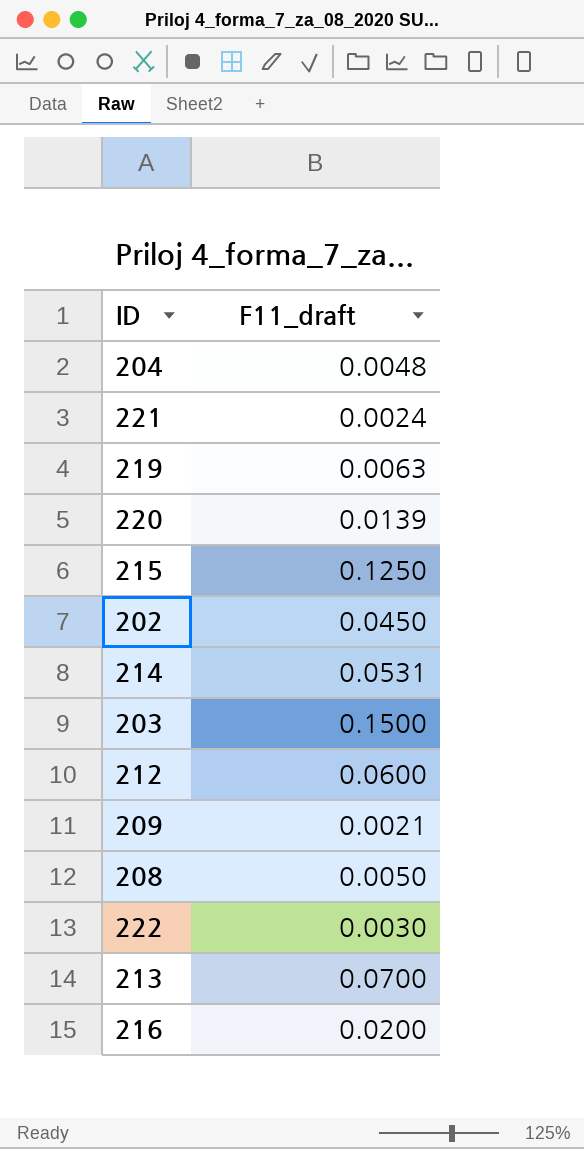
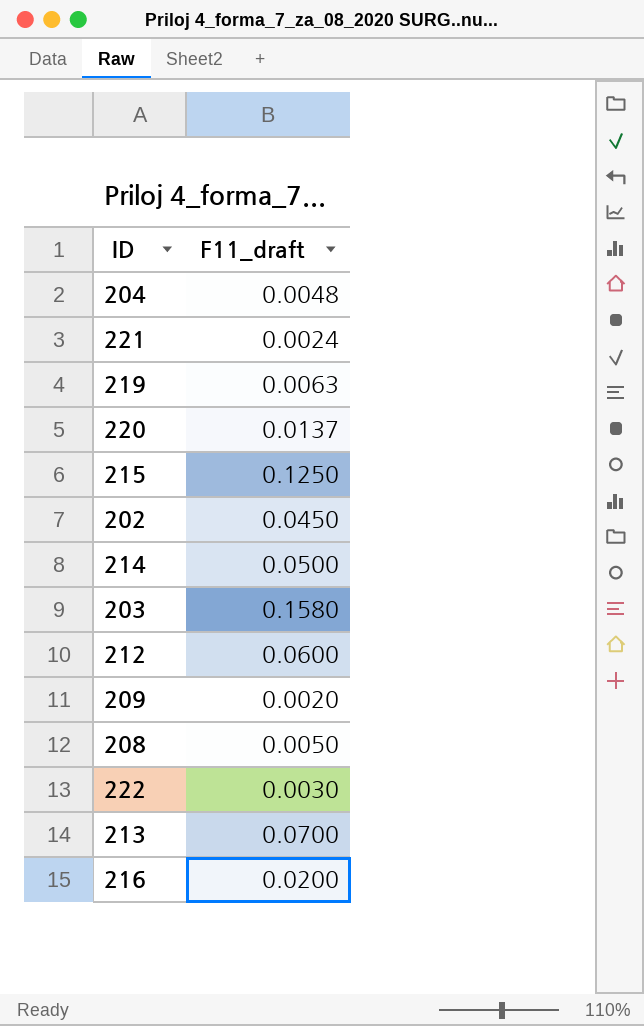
220 | F11_draft: 0.0139 -> 0.0137
214 | F11_draft: 0.0531 -> 0.0500
203 | F11_draft: 0.1500 -> 0.1580
209 | F11_draft: 0.0021 -> 0.0020

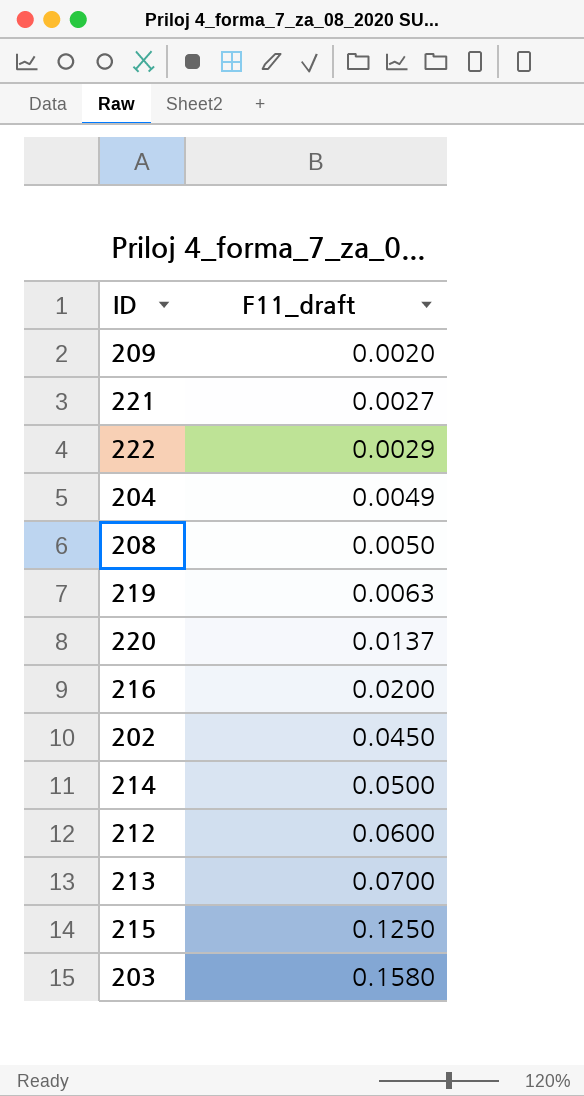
row order: none -> F11_draft ascending
221 | F11_draft: 0.0024 -> 0.0027
222 | F11_draft: 0.0030 -> 0.0029
204 | F11_draft: 0.0048 -> 0.0049

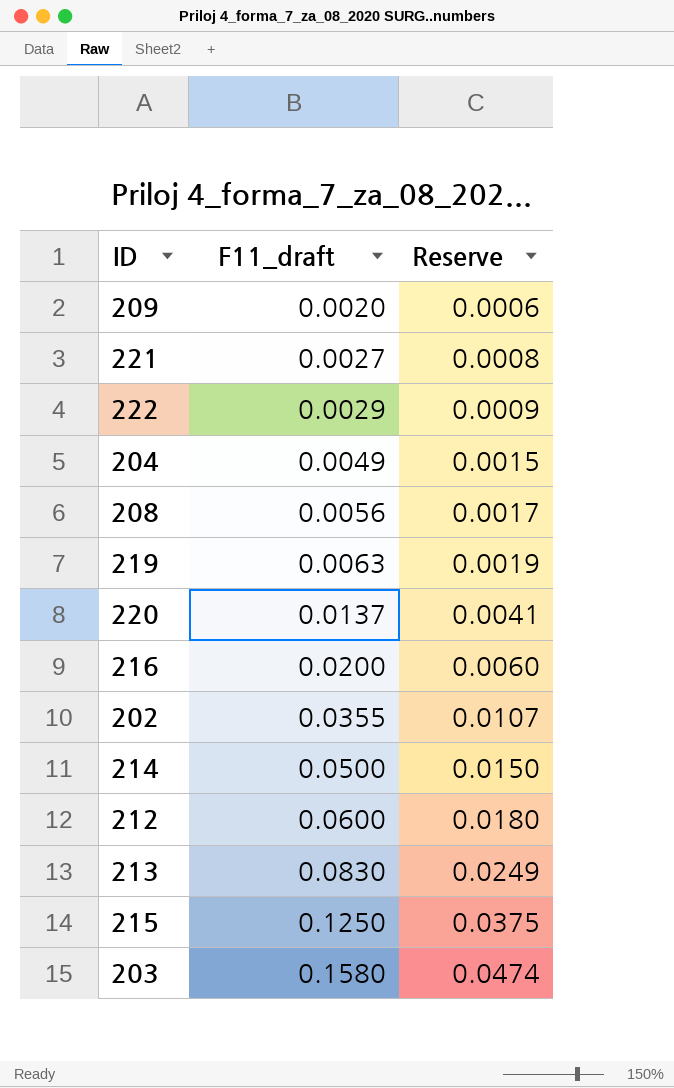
column Reserve | formula: none -> [F11_draft] * 0.3
208 | F11_draft: 0.0050 -> 0.0056
202 | F11_draft: 0.0450 -> 0.0355
213 | F11_draft: 0.0700 -> 0.0830

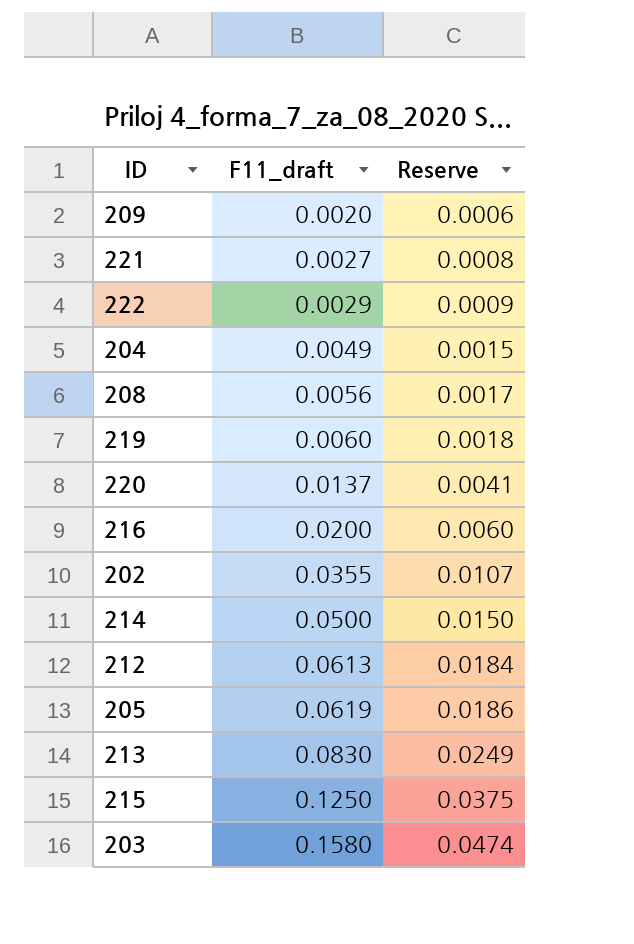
219 | F11_draft: 0.0063 -> 0.0060
219 | Reserve: 0.0019 -> 0.0018
212 | F11_draft: 0.0600 -> 0.0613
212 | Reserve: 0.0180 -> 0.0184
row 205: none -> 0.0619 | 0.0186

